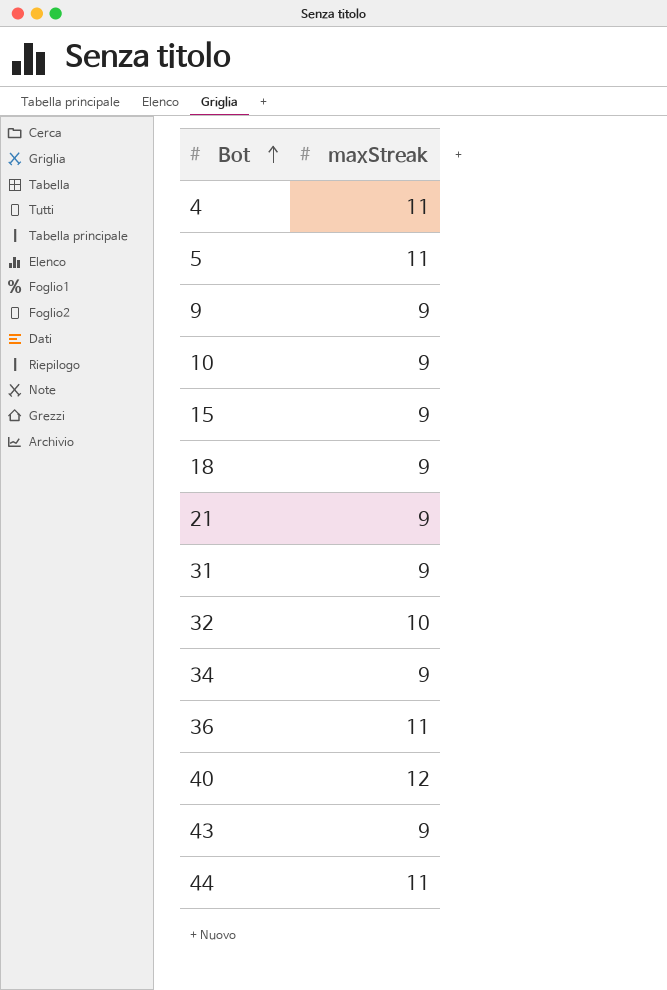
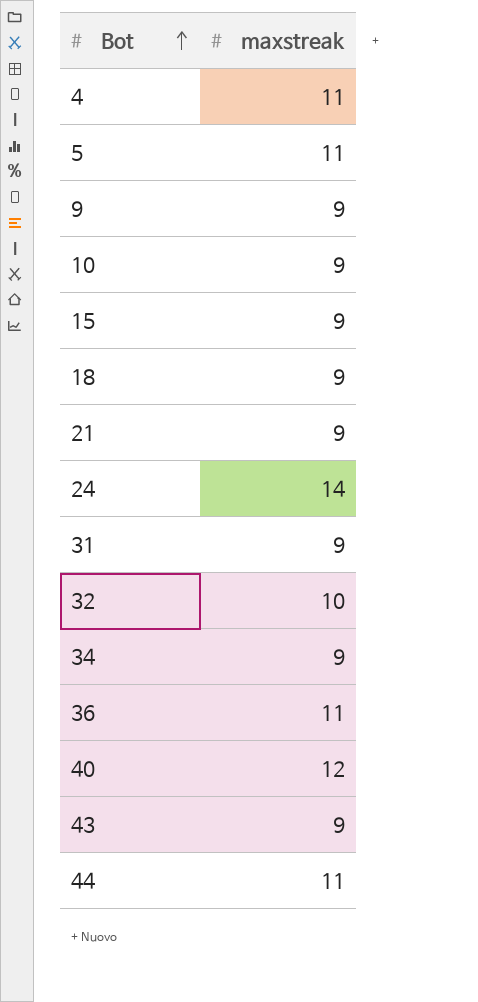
column name: maxStreak -> maxstreak
row 24: none -> 14

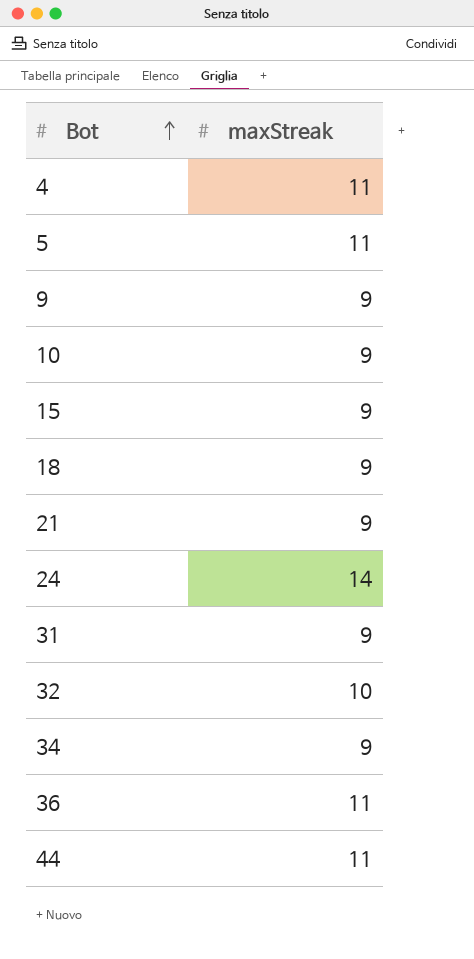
column name: maxstreak -> maxStreak
row 40: 12 -> none
row 43: 9 -> none

